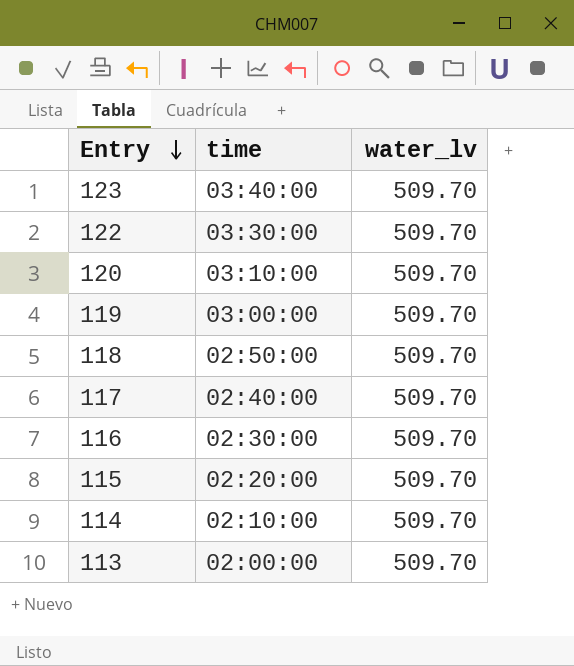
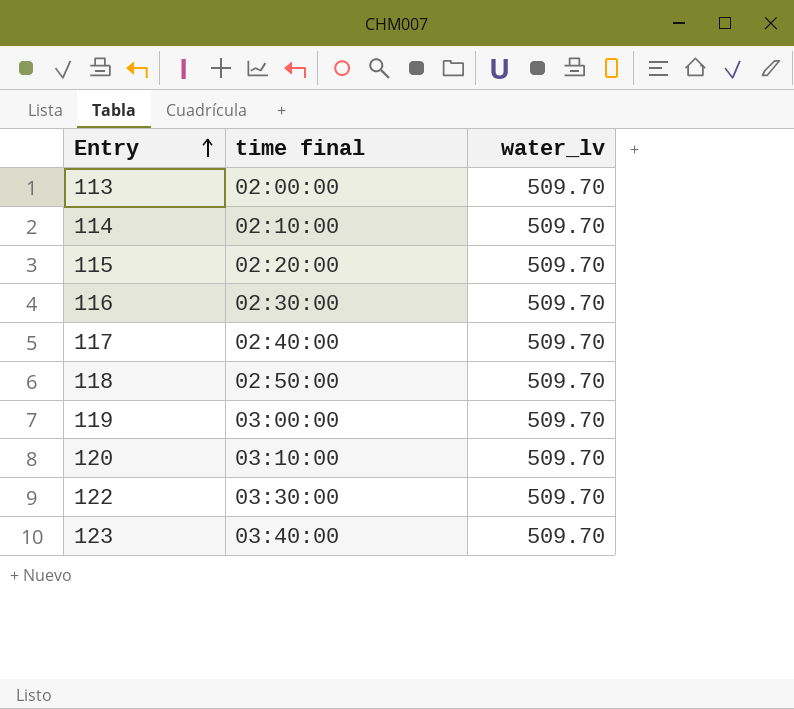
row order: Entry descending -> Entry ascending
column name: time -> time final

